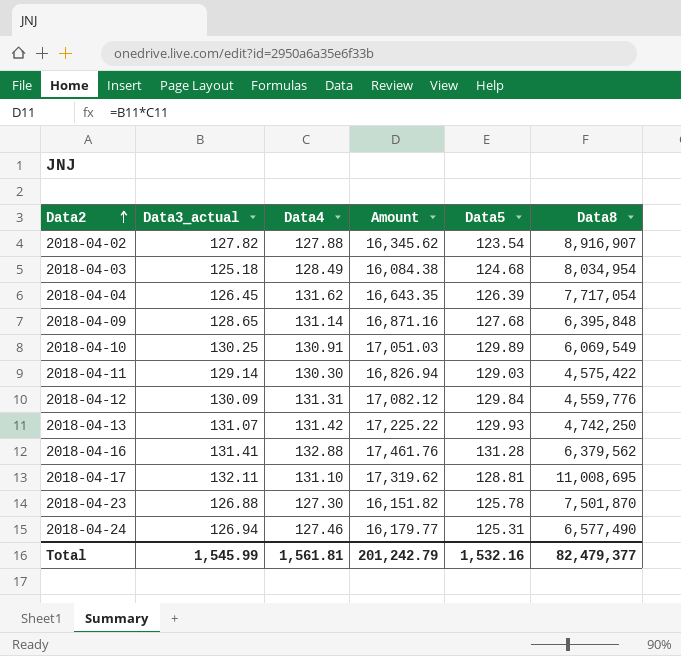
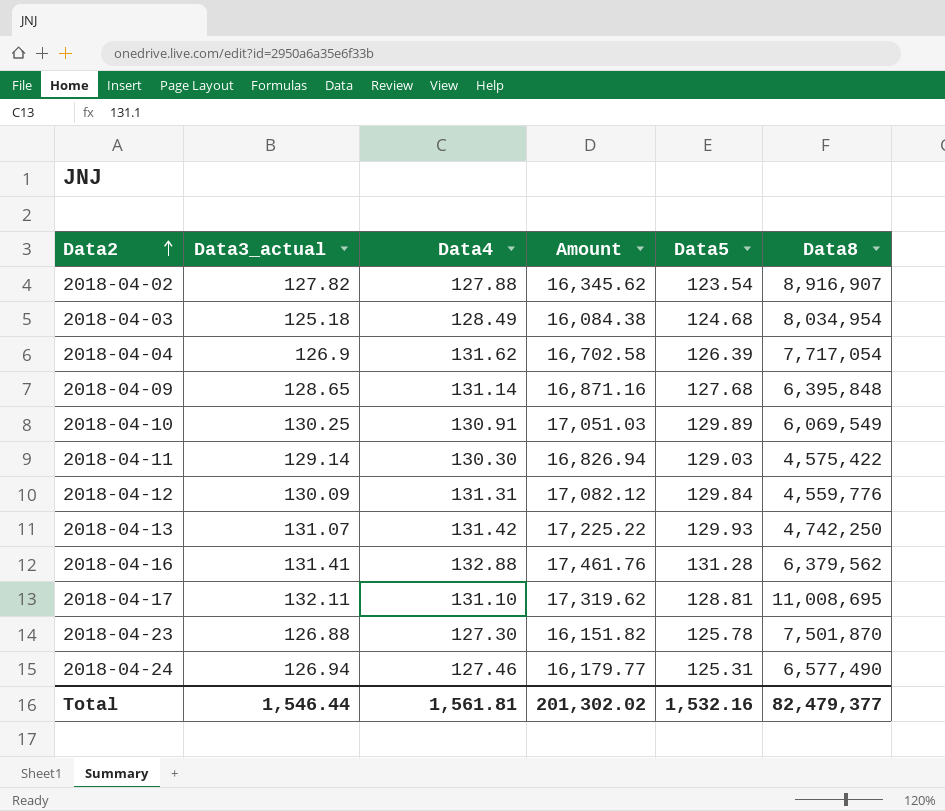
2018-04-04 | Data3_actual: 126.45 -> 126.9
2018-04-04 | Amount: 16,643.35 -> 16,702.58
Total | Data3_actual: 1,545.99 -> 1,546.44
Total | Amount: 201,242.79 -> 201,302.02

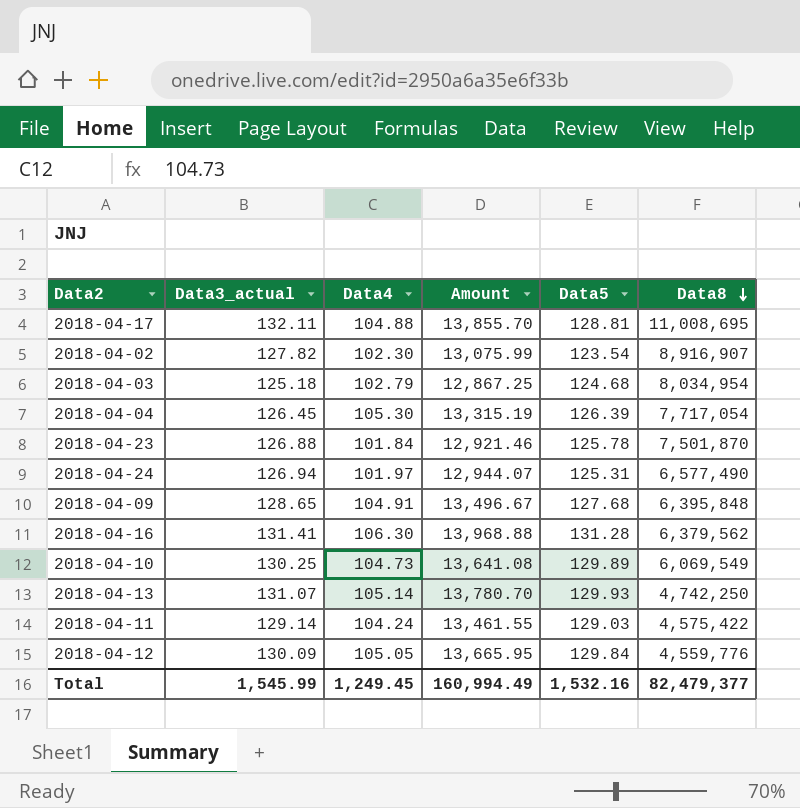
row order: Data2 ascending -> Data8 descending
2018-04-17 | Data4: 131.10 -> 104.88
2018-04-17 | Amount: 17,319.62 -> 13,855.70
2018-04-02 | Data4: 127.88 -> 102.30
2018-04-02 | Amount: 16,345.62 -> 13,075.99
2018-04-03 | Data4: 128.49 -> 102.79
2018-04-03 | Amount: 16,084.38 -> 12,867.25
2018-04-04 | Data3_actual: 126.9 -> 126.45
2018-04-04 | Data4: 131.62 -> 105.30
2018-04-04 | Amount: 16,702.58 -> 13,315.19
2018-04-23 | Data4: 127.30 -> 101.84
2018-04-23 | Amount: 16,151.82 -> 12,921.46
2018-04-24 | Data4: 127.46 -> 101.97
2018-04-24 | Amount: 16,179.77 -> 12,944.07
2018-04-09 | Data4: 131.14 -> 104.91
2018-04-09 | Amount: 16,871.16 -> 13,496.67
2018-04-16 | Data4: 132.88 -> 106.30
2018-04-16 | Amount: 17,461.76 -> 13,968.88
2018-04-10 | Data4: 130.91 -> 104.73
2018-04-10 | Amount: 17,051.03 -> 13,641.08
2018-04-13 | Data4: 131.42 -> 105.14
2018-04-13 | Amount: 17,225.22 -> 13,780.70
2018-04-11 | Data4: 130.30 -> 104.24
2018-04-11 | Amount: 16,826.94 -> 13,461.55
2018-04-12 | Data4: 131.31 -> 105.05
2018-04-12 | Amount: 17,082.12 -> 13,665.95
Total | Data3_actual: 1,546.44 -> 1,545.99
Total | Data4: 1,561.81 -> 1,249.45
Total | Amount: 201,302.02 -> 160,994.49

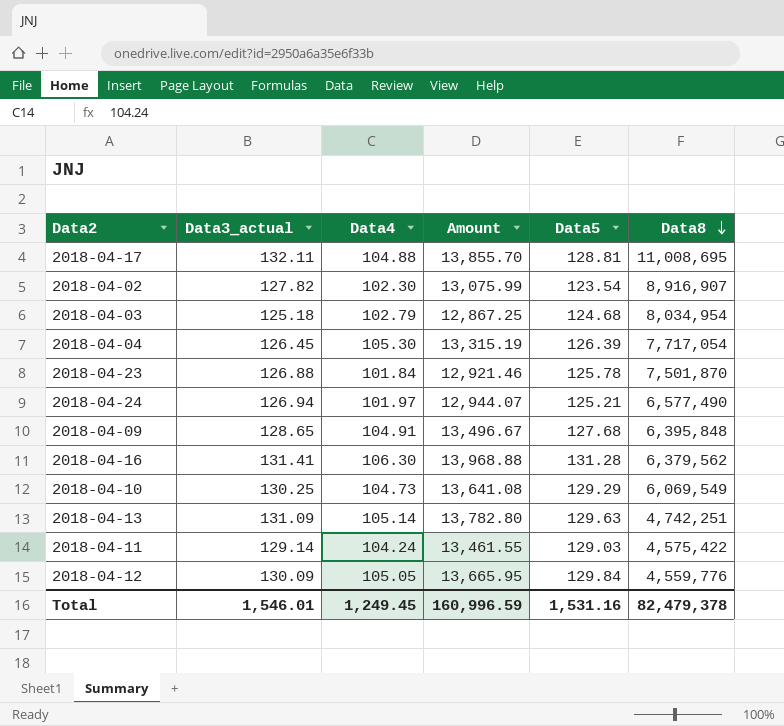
2018-04-24 | Data5: 125.31 -> 125.21
2018-04-10 | Data5: 129.89 -> 129.29
2018-04-13 | Data3_actual: 131.07 -> 131.09
2018-04-13 | Amount: 13,780.70 -> 13,782.80
2018-04-13 | Data5: 129.93 -> 129.63
2018-04-13 | Data8: 4,742,250 -> 4,742,251
Total | Data3_actual: 1,545.99 -> 1,546.01
Total | Amount: 160,994.49 -> 160,996.59
Total | Data5: 1,532.16 -> 1,531.16
Total | Data8: 82,479,377 -> 82,479,378

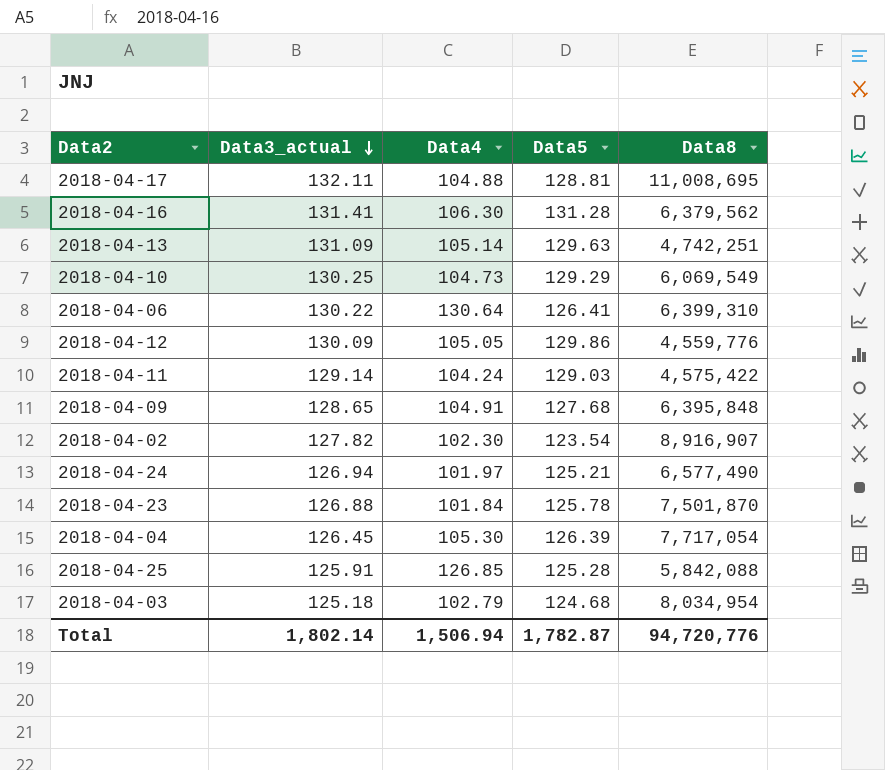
row order: Data8 descending -> Data3_actual descending
column Amount | formula: [Data3_actual] * [Data4] -> none
row 2018-04-06: none -> 130.22 | 130.64 | 126.41 | 6,399,310
2018-04-12 | Data5: 129.84 -> 129.86
row 2018-04-25: none -> 125.91 | 126.85 | 125.28 | 5,842,088
Total | Data3_actual: 1,546.01 -> 1,802.14
Total | Data4: 1,249.45 -> 1,506.94
Total | Data5: 1,531.16 -> 1,782.87
Total | Data8: 82,479,378 -> 94,720,776

